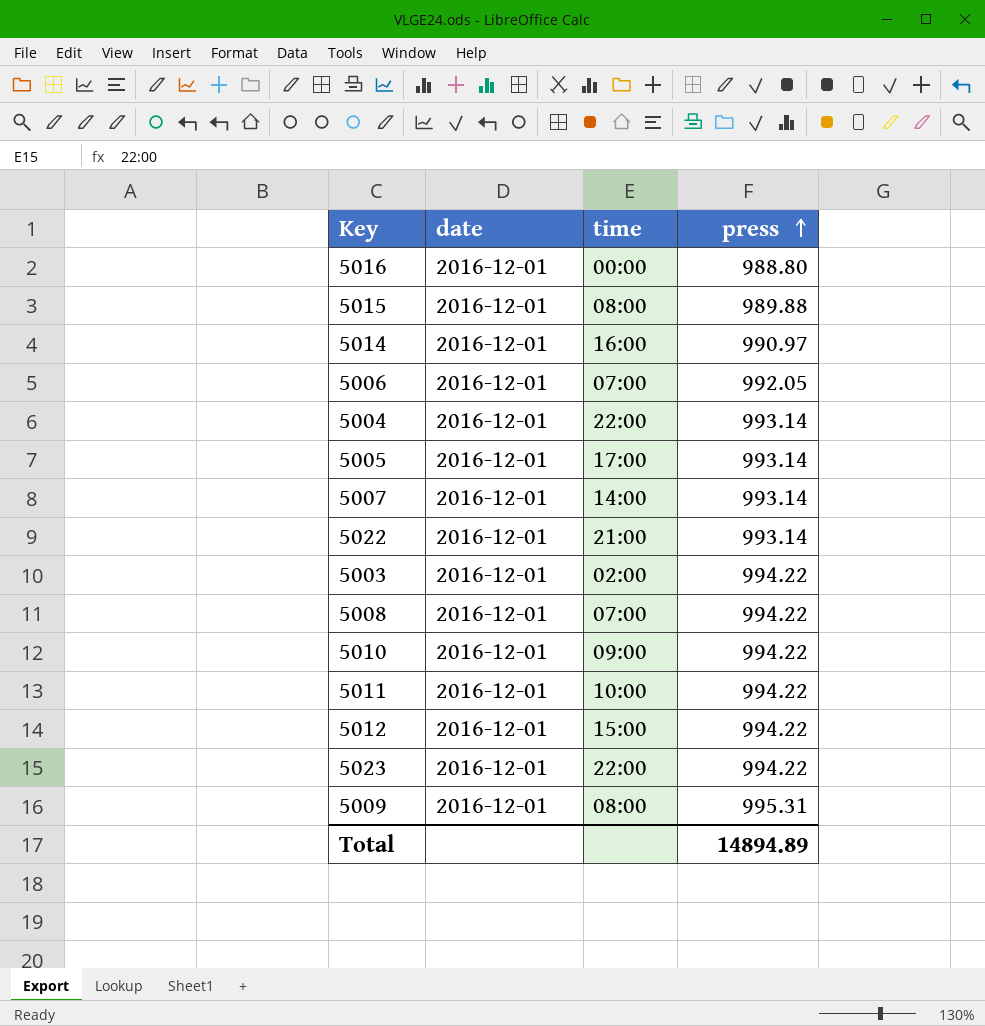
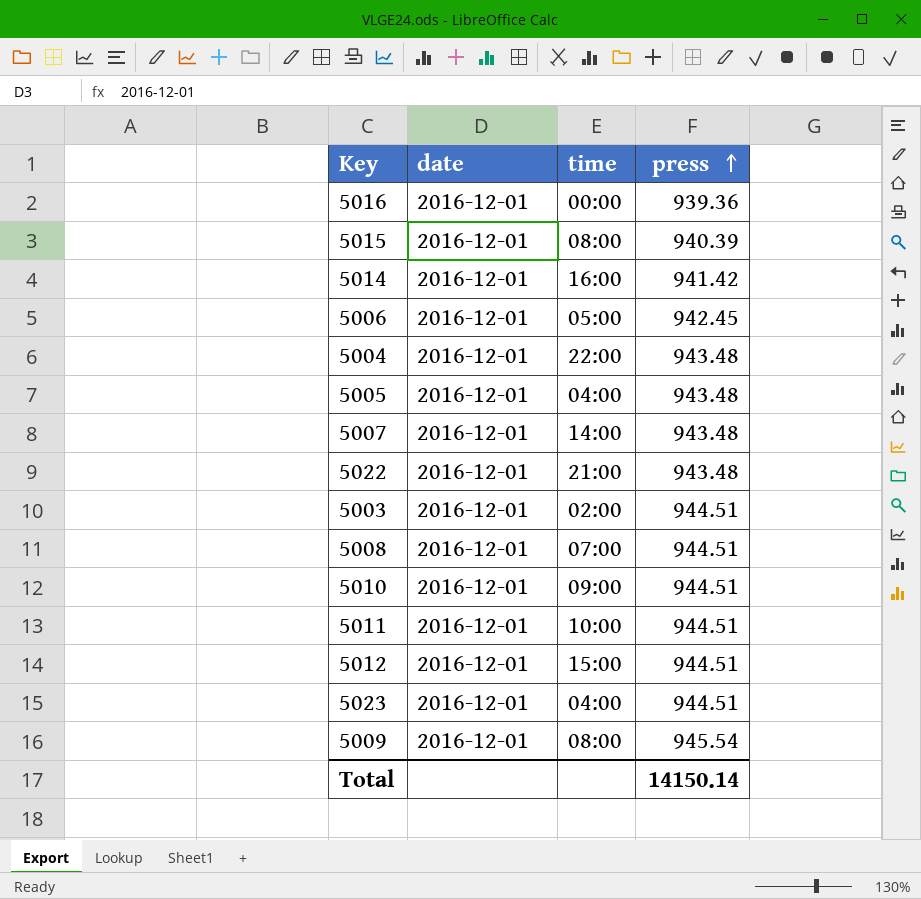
5016 | press: 988.80 -> 939.36
5015 | press: 989.88 -> 940.39
5014 | press: 990.97 -> 941.42
5006 | time: 07:00 -> 05:00
5006 | press: 992.05 -> 942.45
5004 | press: 993.14 -> 943.48
5005 | time: 17:00 -> 04:00
5005 | press: 993.14 -> 943.48
5007 | press: 993.14 -> 943.48
5022 | press: 993.14 -> 943.48
5003 | press: 994.22 -> 944.51
5008 | press: 994.22 -> 944.51
5010 | press: 994.22 -> 944.51
5011 | press: 994.22 -> 944.51
5012 | press: 994.22 -> 944.51
5023 | time: 22:00 -> 04:00
5023 | press: 994.22 -> 944.51
5009 | press: 995.31 -> 945.54
Total | press: 14894.89 -> 14150.14

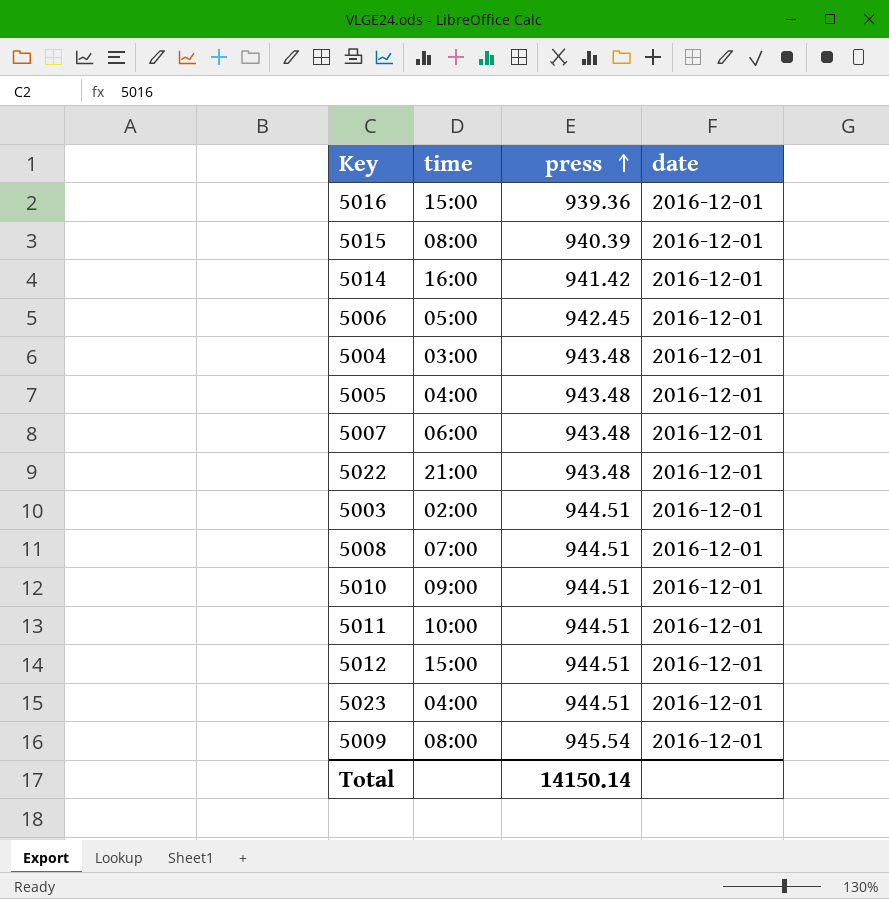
column date | position: 2 -> 4
5016 | time: 00:00 -> 15:00
5004 | time: 22:00 -> 03:00
5007 | time: 14:00 -> 06:00

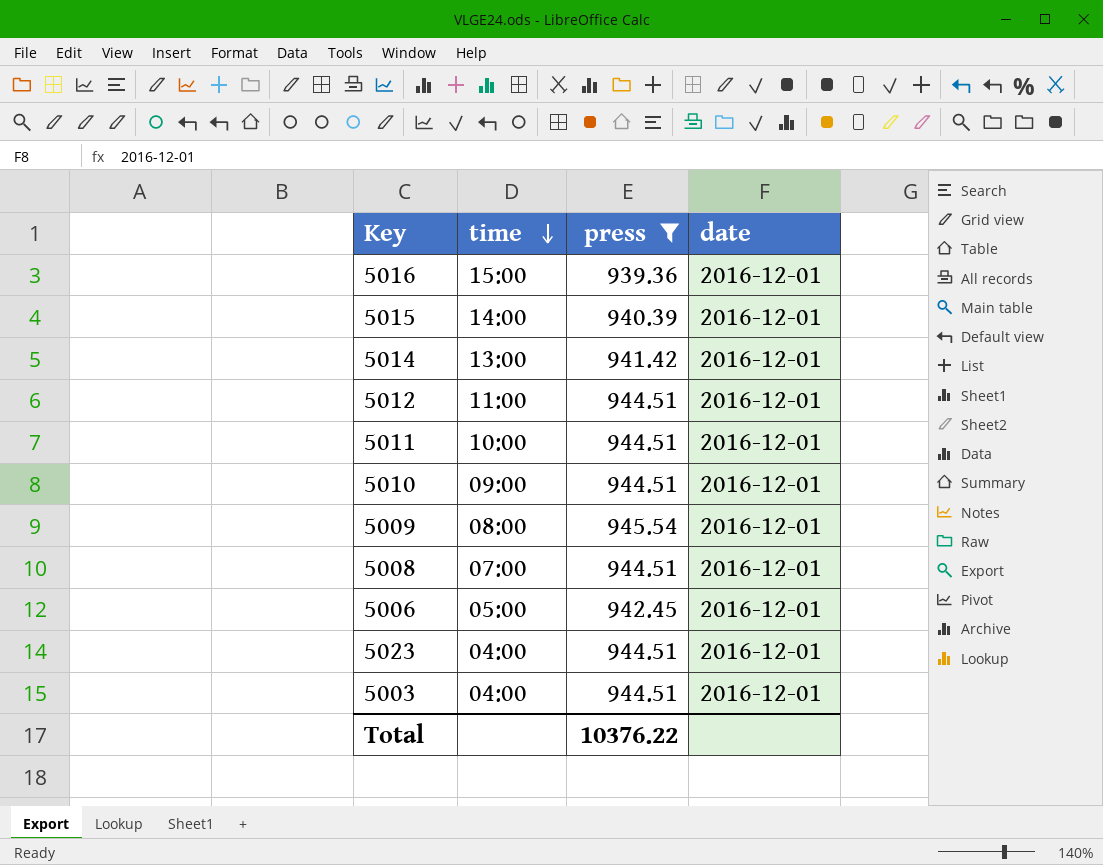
filter: none -> press != 943.48
row order: press ascending -> time descending
5015 | time: 08:00 -> 14:00
5014 | time: 16:00 -> 13:00
5012 | time: 15:00 -> 11:00
5003 | time: 02:00 -> 04:00
Total | press: 14150.14 -> 10376.22

